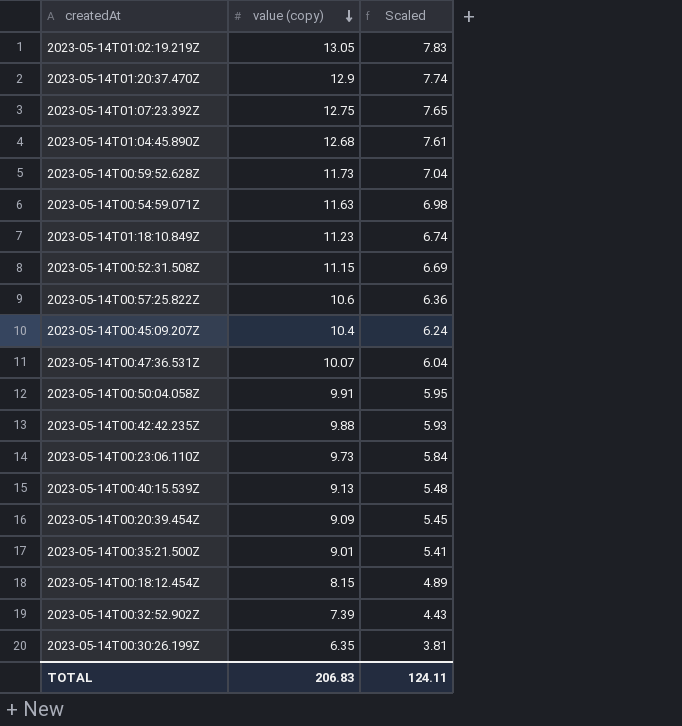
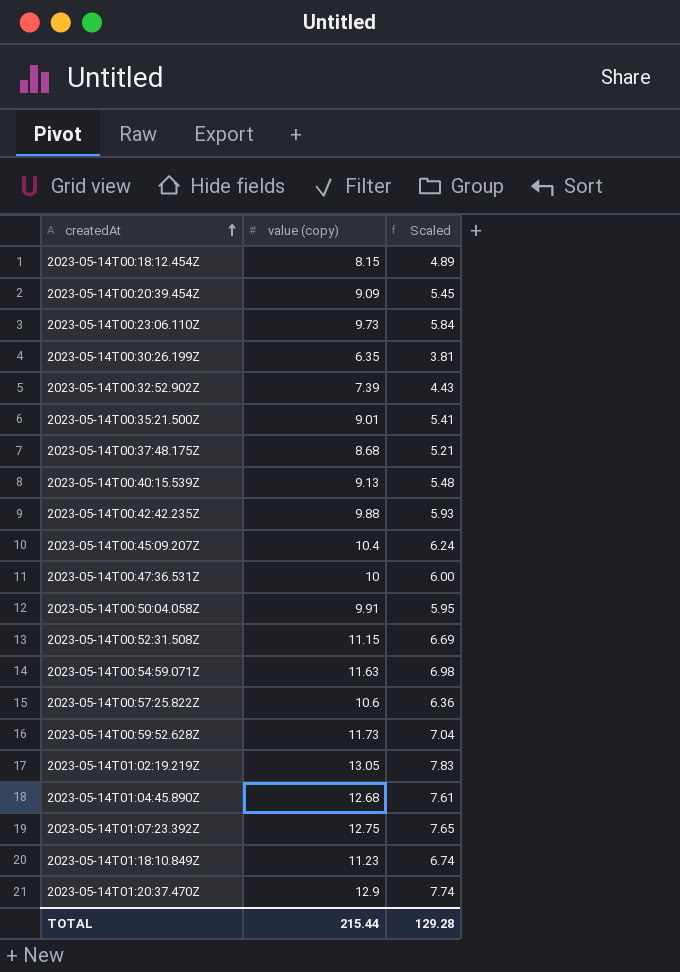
row order: value (copy) descending -> createdAt ascending
row 2023-05-14T00:37:48.175Z: none -> 8.68 | 5.21
2023-05-14T00:47:36.531Z | value (copy): 10.07 -> 10
2023-05-14T00:47:36.531Z | Scaled: 6.04 -> 6.00
TOTAL | value (copy): 206.83 -> 215.44
TOTAL | Scaled: 124.11 -> 129.28

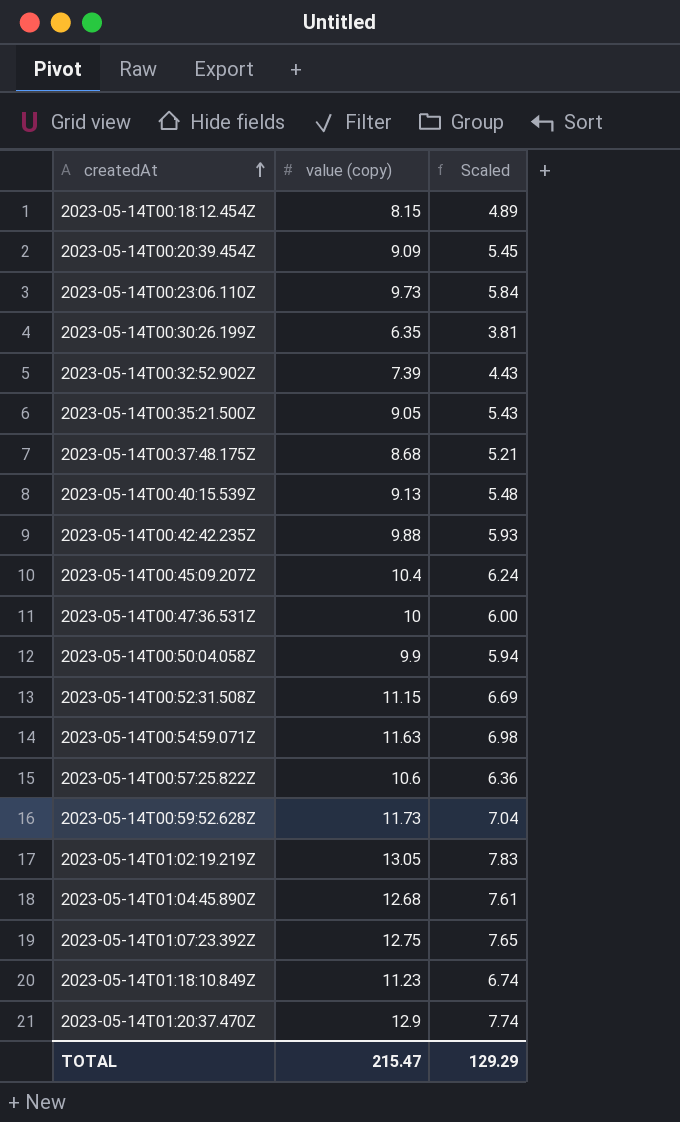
2023-05-14T00:35:21.500Z | value (copy): 9.01 -> 9.05
2023-05-14T00:35:21.500Z | Scaled: 5.41 -> 5.43
2023-05-14T00:50:04.058Z | value (copy): 9.91 -> 9.9
2023-05-14T00:50:04.058Z | Scaled: 5.95 -> 5.94
TOTAL | value (copy): 215.44 -> 215.47
TOTAL | Scaled: 129.28 -> 129.29

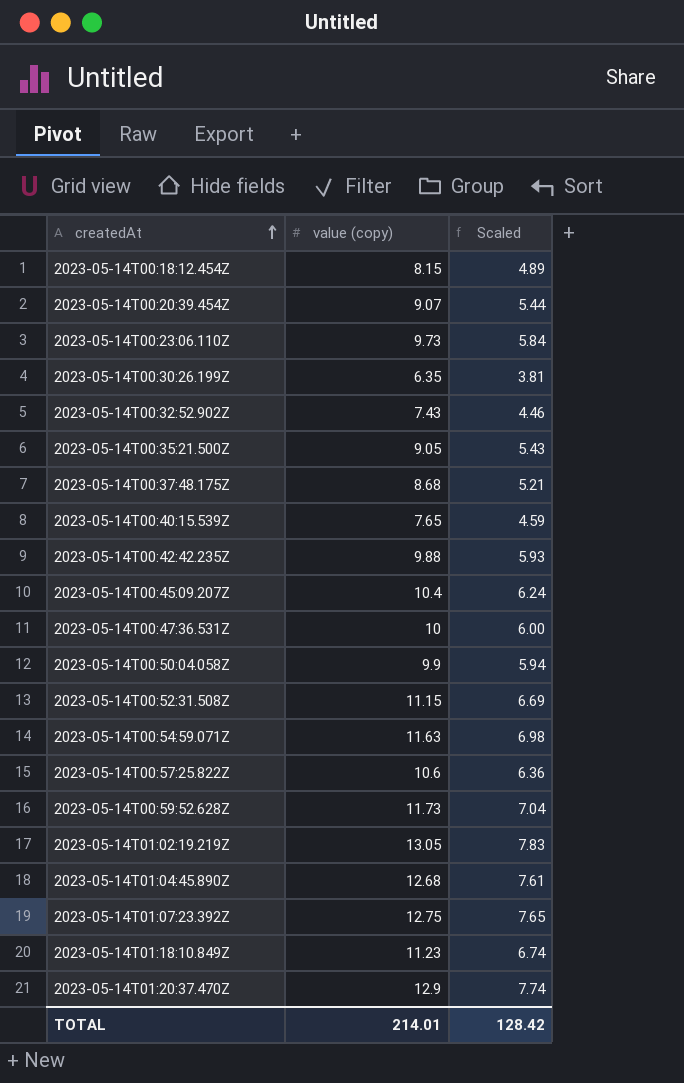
2023-05-14T00:20:39.454Z | value (copy): 9.09 -> 9.07
2023-05-14T00:20:39.454Z | Scaled: 5.45 -> 5.44
2023-05-14T00:32:52.902Z | value (copy): 7.39 -> 7.43
2023-05-14T00:32:52.902Z | Scaled: 4.43 -> 4.46
2023-05-14T00:40:15.539Z | value (copy): 9.13 -> 7.65
2023-05-14T00:40:15.539Z | Scaled: 5.48 -> 4.59
TOTAL | value (copy): 215.47 -> 214.01
TOTAL | Scaled: 129.29 -> 128.42

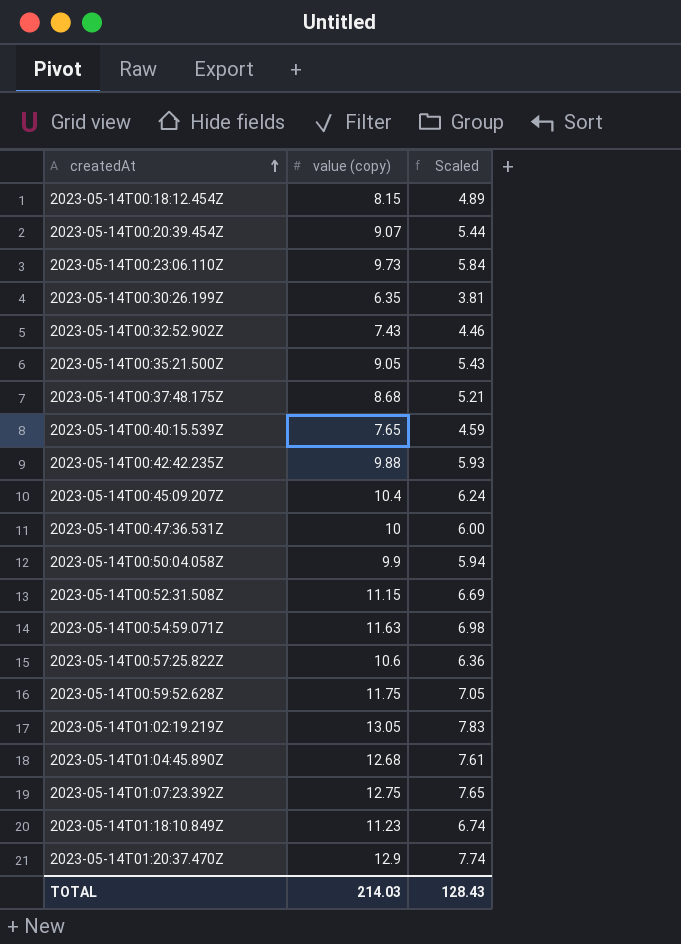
2023-05-14T00:59:52.628Z | value (copy): 11.73 -> 11.75
2023-05-14T00:59:52.628Z | Scaled: 7.04 -> 7.05
TOTAL | value (copy): 214.01 -> 214.03
TOTAL | Scaled: 128.42 -> 128.43

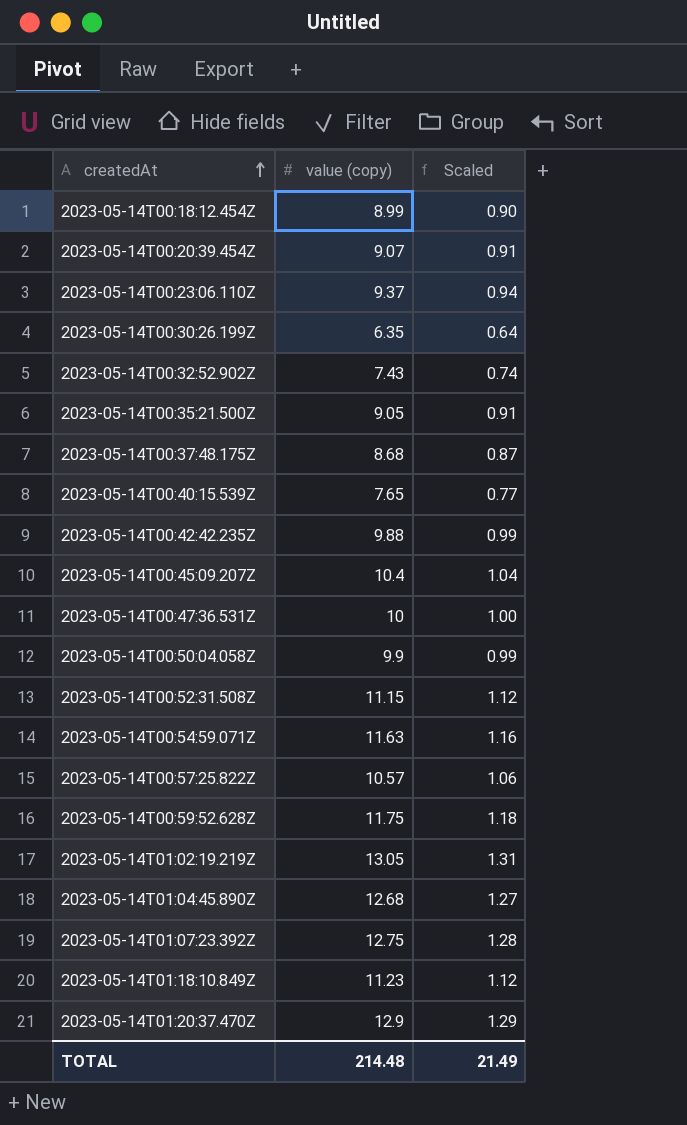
column Scaled | formula: [value (copy)] * 0.6 -> [value (copy)] * 0.1
2023-05-14T00:18:12.454Z | value (copy): 8.15 -> 8.99
2023-05-14T00:23:06.110Z | value (copy): 9.73 -> 9.37
2023-05-14T00:57:25.822Z | value (copy): 10.6 -> 10.57
TOTAL | value (copy): 214.03 -> 214.48
TOTAL | Scaled: 128.43 -> 21.49

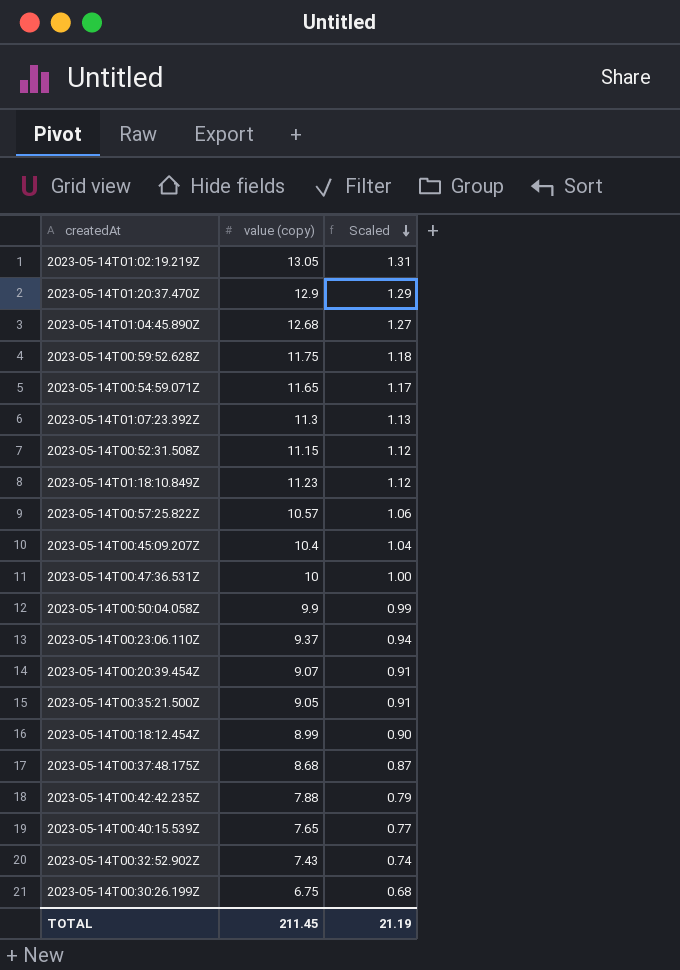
row order: createdAt ascending -> Scaled descending
2023-05-14T00:54:59.071Z | value (copy): 11.63 -> 11.65
2023-05-14T00:54:59.071Z | Scaled: 1.16 -> 1.17
2023-05-14T01:07:23.392Z | value (copy): 12.75 -> 11.3
2023-05-14T01:07:23.392Z | Scaled: 1.28 -> 1.13
2023-05-14T00:42:42.235Z | value (copy): 9.88 -> 7.88
2023-05-14T00:42:42.235Z | Scaled: 0.99 -> 0.79
2023-05-14T00:30:26.199Z | value (copy): 6.35 -> 6.75
2023-05-14T00:30:26.199Z | Scaled: 0.64 -> 0.68
TOTAL | value (copy): 214.48 -> 211.45
TOTAL | Scaled: 21.49 -> 21.19

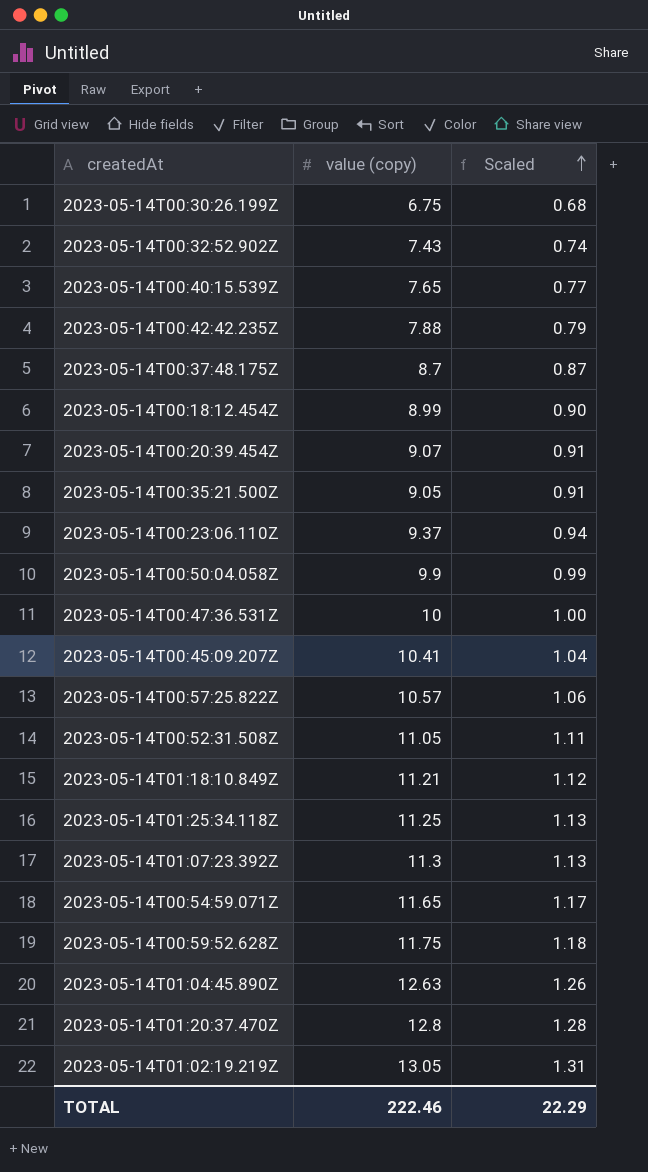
row order: Scaled descending -> Scaled ascending
2023-05-14T00:37:48.175Z | value (copy): 8.68 -> 8.7
2023-05-14T00:45:09.207Z | value (copy): 10.4 -> 10.41
2023-05-14T00:52:31.508Z | value (copy): 11.15 -> 11.05
2023-05-14T00:52:31.508Z | Scaled: 1.12 -> 1.11
2023-05-14T01:18:10.849Z | value (copy): 11.23 -> 11.21
row 2023-05-14T01:25:34.118Z: none -> 11.25 | 1.13
2023-05-14T01:04:45.890Z | value (copy): 12.68 -> 12.63
2023-05-14T01:04:45.890Z | Scaled: 1.27 -> 1.26
2023-05-14T01:20:37.470Z | value (copy): 12.9 -> 12.8
2023-05-14T01:20:37.470Z | Scaled: 1.29 -> 1.28
TOTAL | value (copy): 211.45 -> 222.46
TOTAL | Scaled: 21.19 -> 22.29

